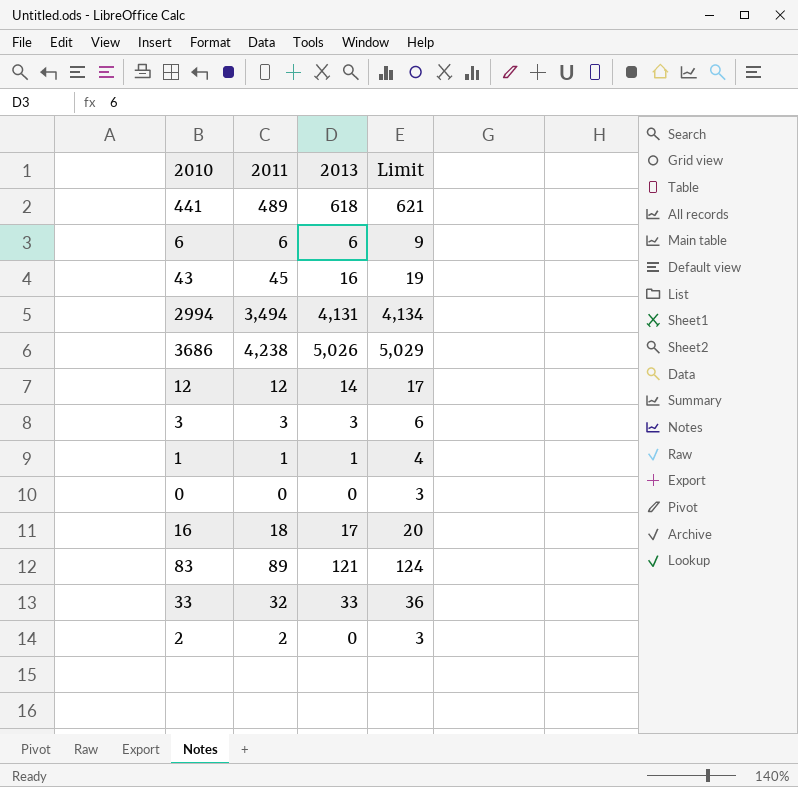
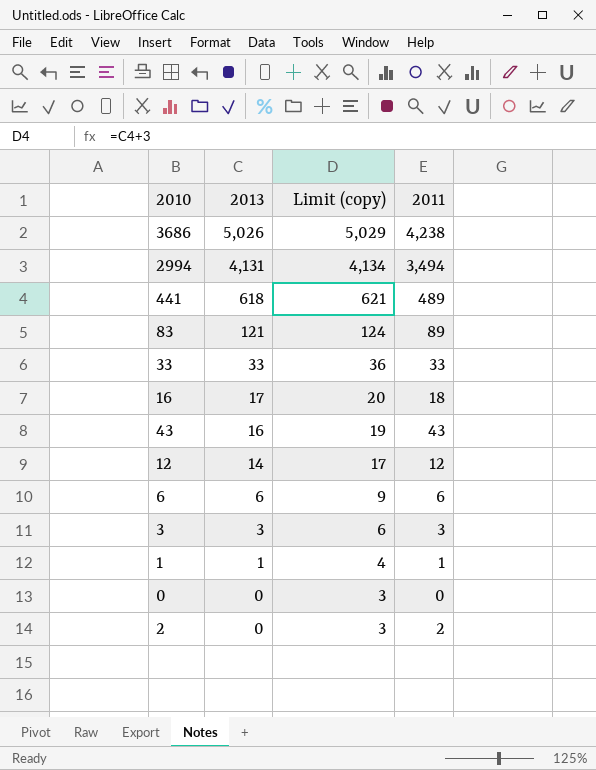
row order: none -> 2013 descending
column name: Limit -> Limit (copy)
column 2011 | position: 2 -> 4
33 | 2011: 32 -> 33
43 | 2011: 45 -> 43

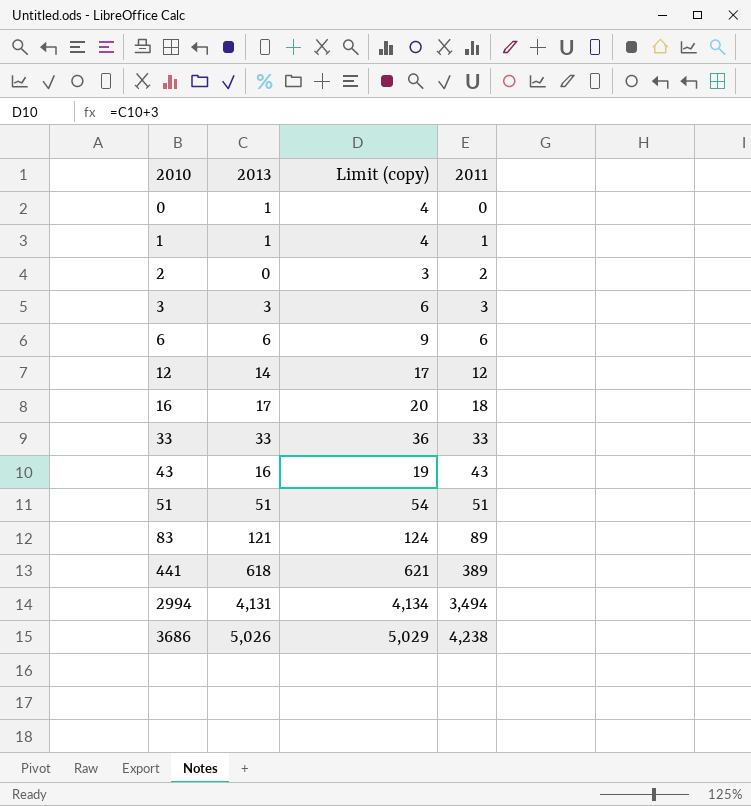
row order: 2013 descending -> 2010 ascending
0 | 2013: 0 -> 1
0 | Limit (copy): 3 -> 4
row 51: none -> 51 | 54 | 51
441 | 2011: 489 -> 389

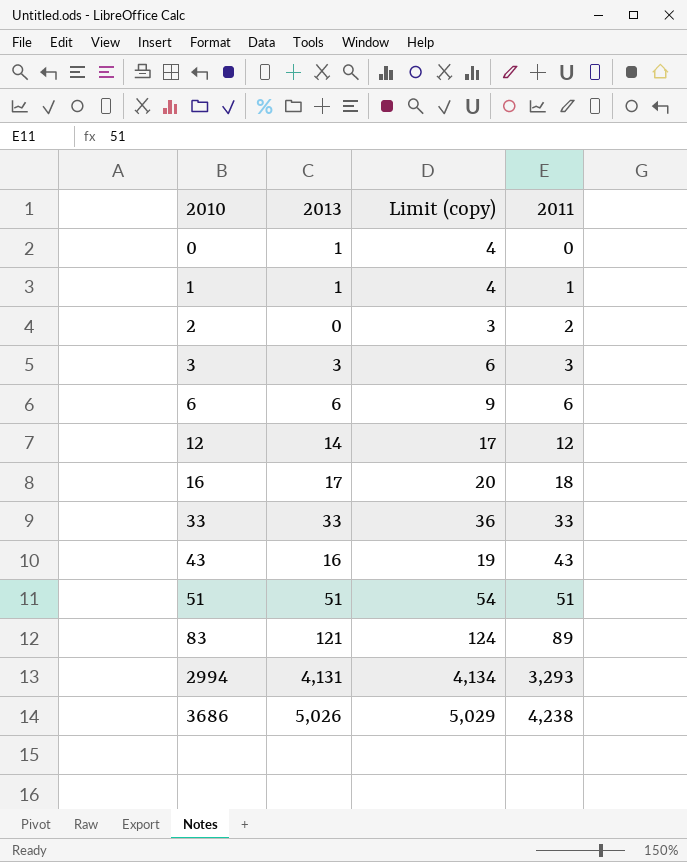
row 441: 618 | 621 | 389 -> none
2994 | 2011: 3,494 -> 3,293

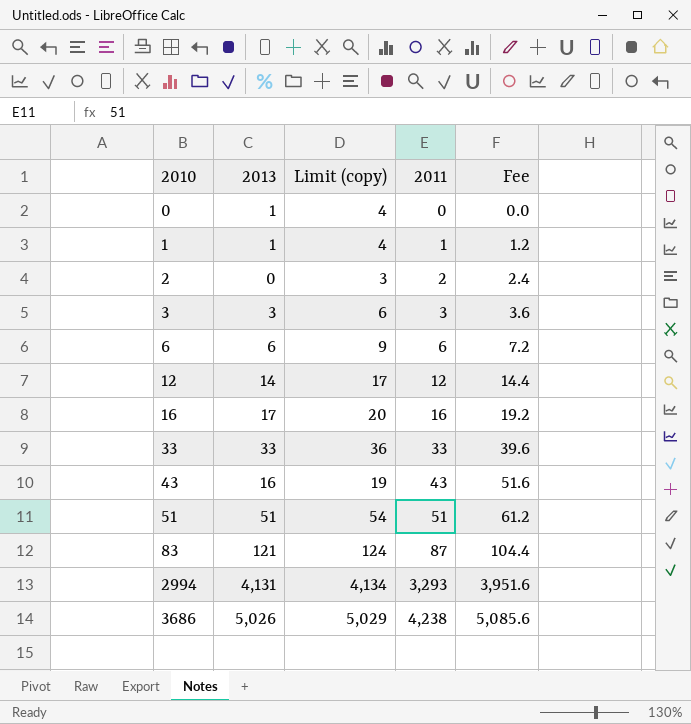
column Fee | formula: none -> [2011] * 1.2
16 | 2011: 18 -> 16
83 | 2011: 89 -> 87

